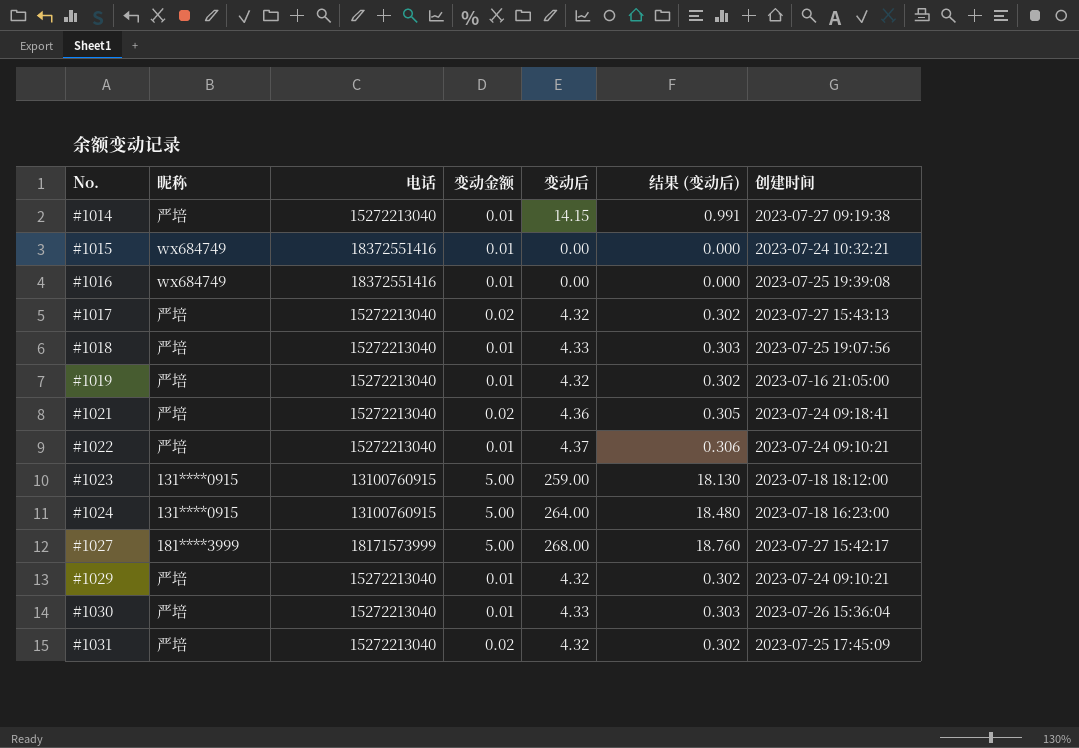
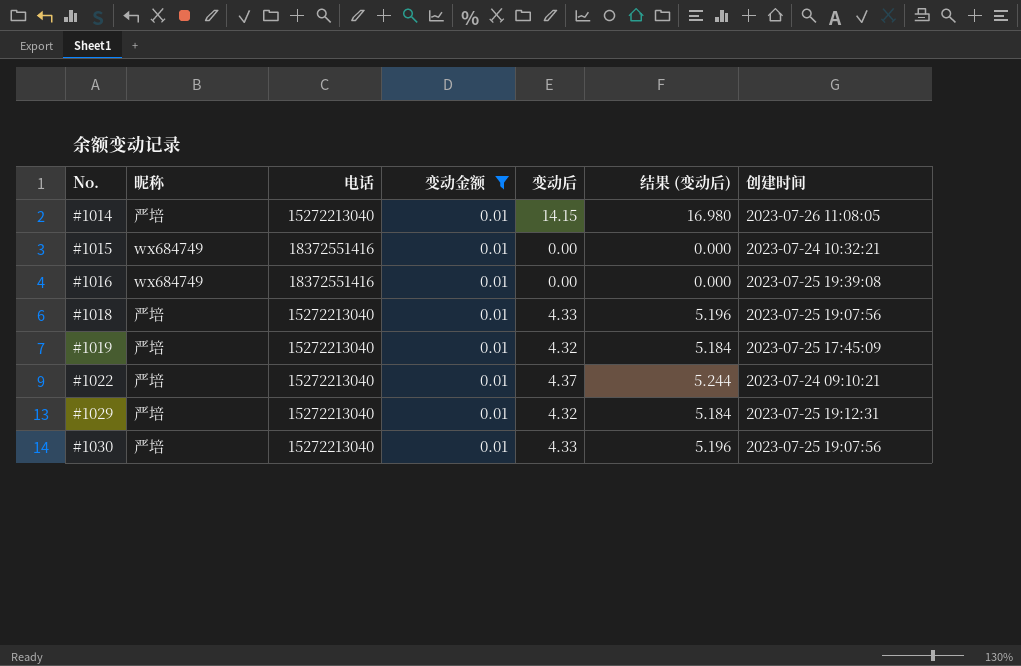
filter: none -> 变动金额 = 0.01
column 结果 (变动后) | formula: [变动后] * 0.07 -> [变动后] * 1.2
#1014 | 创建时间: 2023-07-27 09:19:38 -> 2023-07-26 11:08:05
#1019 | 创建时间: 2023-07-16 21:05:00 -> 2023-07-25 17:45:09
#1029 | 创建时间: 2023-07-24 09:10:21 -> 2023-07-25 19:12:31
#1030 | 创建时间: 2023-07-26 15:36:04 -> 2023-07-25 19:07:56

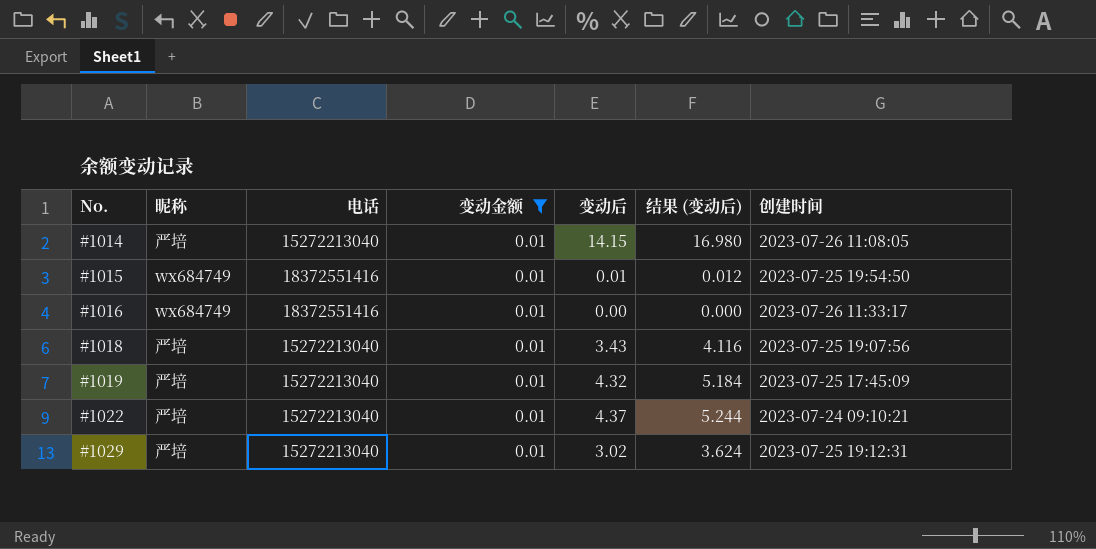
row #1030: 严培 | 15272213040 | 0.01 | 4.33 | 5.196 | 2023-07-25 19:07:56 -> none
#1015 | 变动后: 0.00 -> 0.01
#1015 | 结果 (变动后): 0.000 -> 0.012
#1015 | 创建时间: 2023-07-24 10:32:21 -> 2023-07-25 19:54:50
#1016 | 创建时间: 2023-07-25 19:39:08 -> 2023-07-26 11:33:17
#1018 | 变动后: 4.33 -> 3.43
#1018 | 结果 (变动后): 5.196 -> 4.116
#1029 | 变动后: 4.32 -> 3.02
#1029 | 结果 (变动后): 5.184 -> 3.624

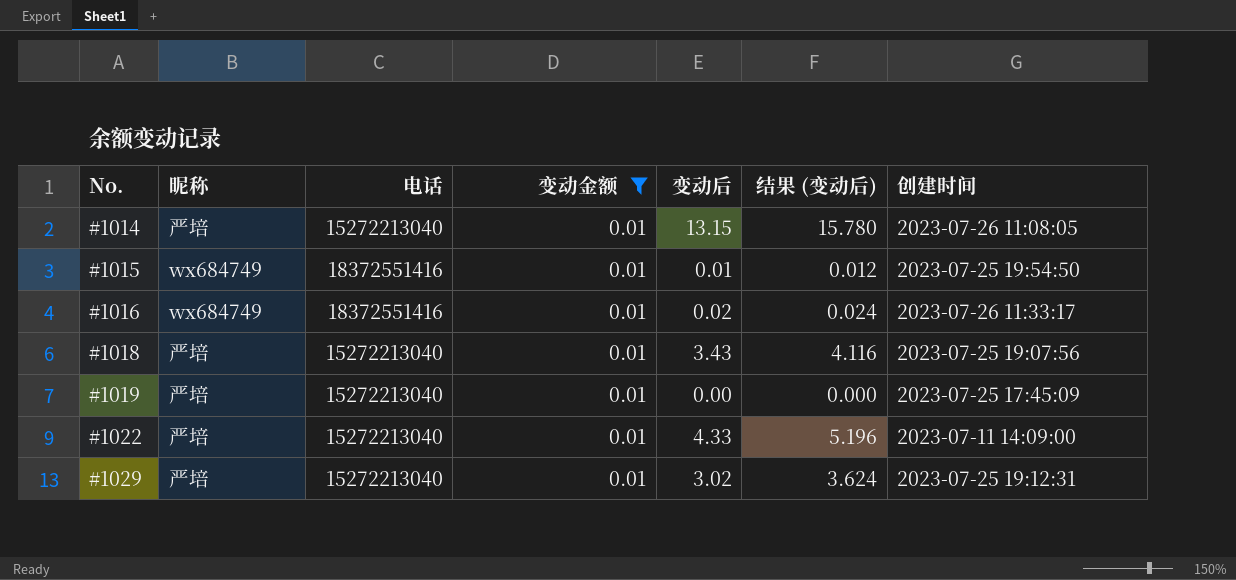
#1014 | 变动后: 14.15 -> 13.15
#1014 | 结果 (变动后): 16.980 -> 15.780
#1016 | 变动后: 0.00 -> 0.02
#1016 | 结果 (变动后): 0.000 -> 0.024
#1019 | 变动后: 4.32 -> 0.00
#1019 | 结果 (变动后): 5.184 -> 0.000
#1022 | 变动后: 4.37 -> 4.33
#1022 | 结果 (变动后): 5.244 -> 5.196
#1022 | 创建时间: 2023-07-24 09:10:21 -> 2023-07-11 14:09:00

